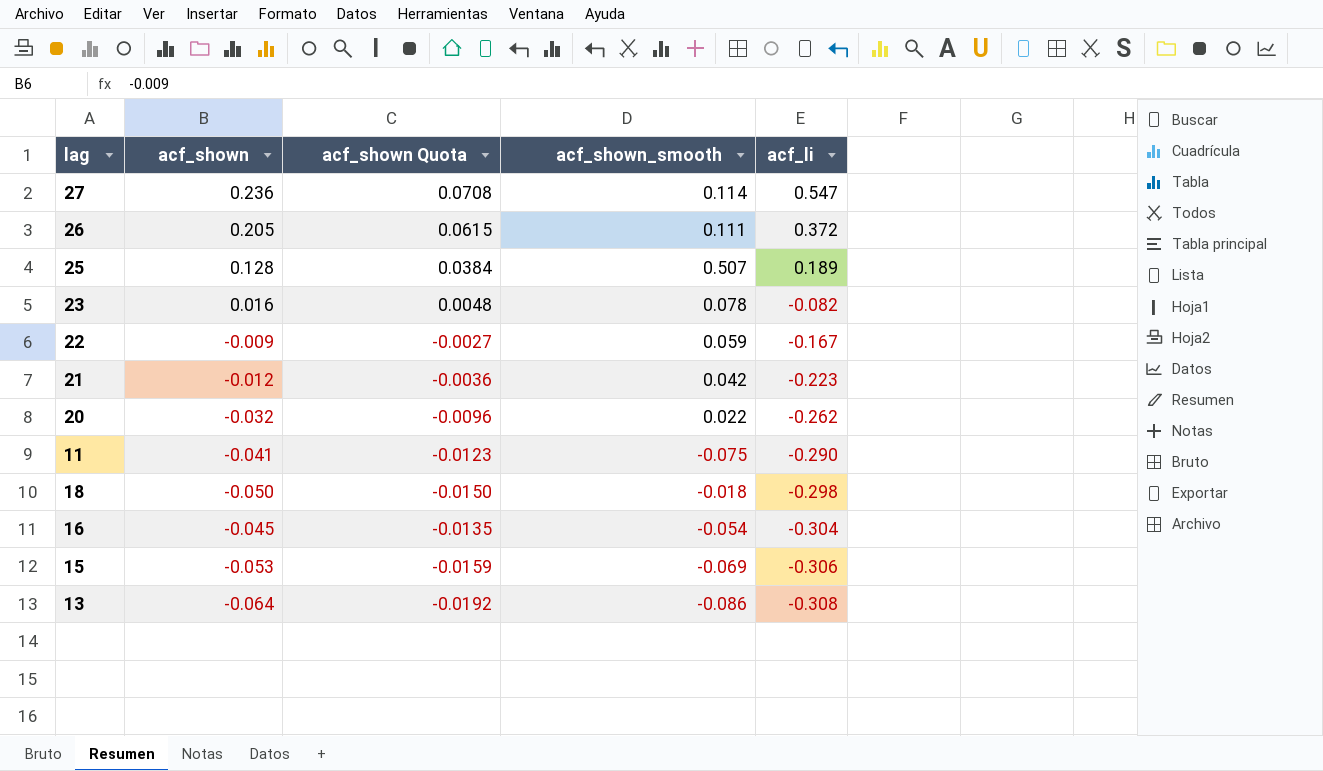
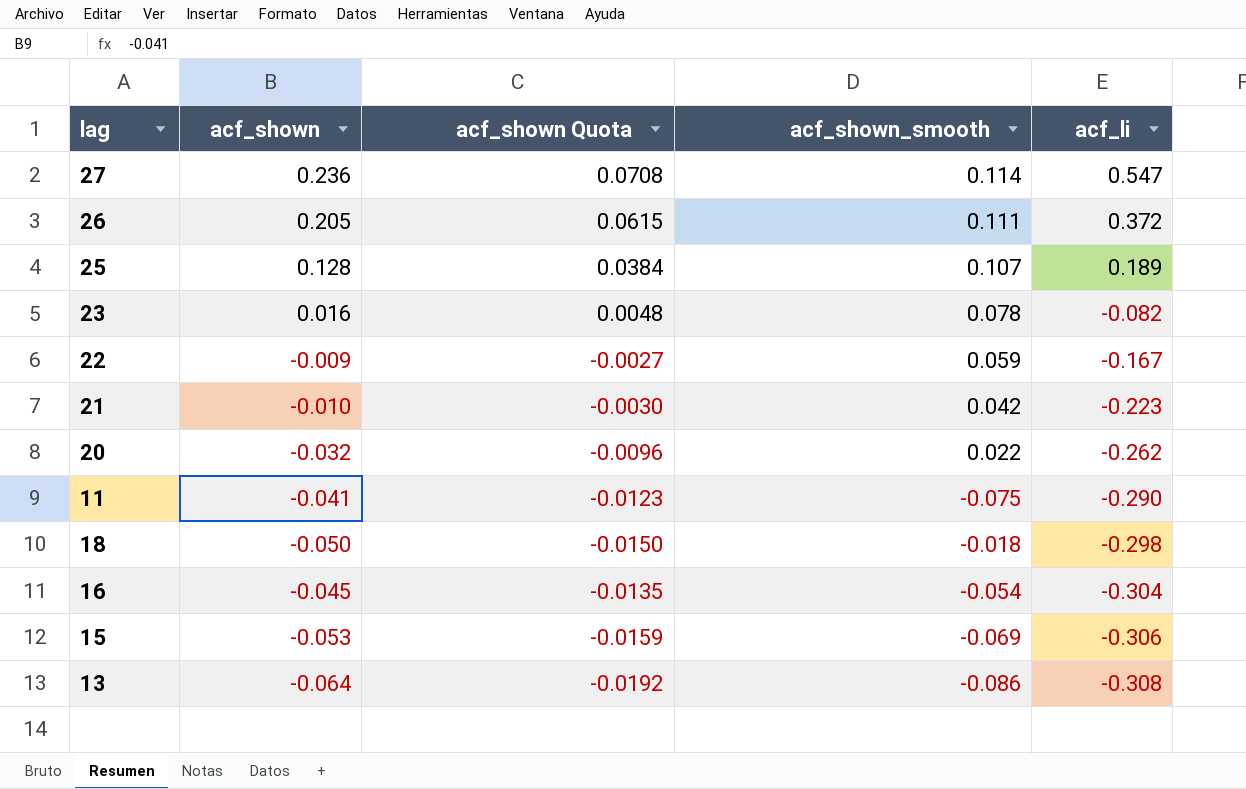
25 | acf_shown_smooth: 0.507 -> 0.107
21 | acf_shown: -0.012 -> -0.010
21 | acf_shown Quota: -0.0036 -> -0.0030

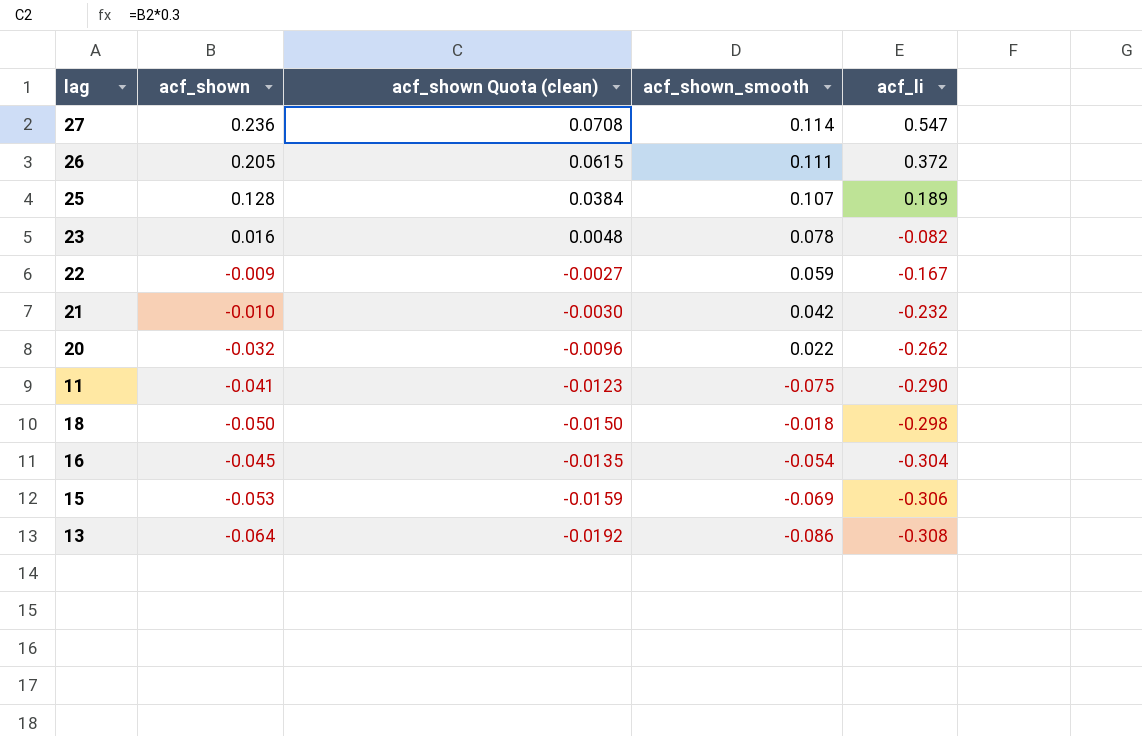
column name: acf_shown Quota -> acf_shown Quota (clean)
21 | acf_li: -0.223 -> -0.232

